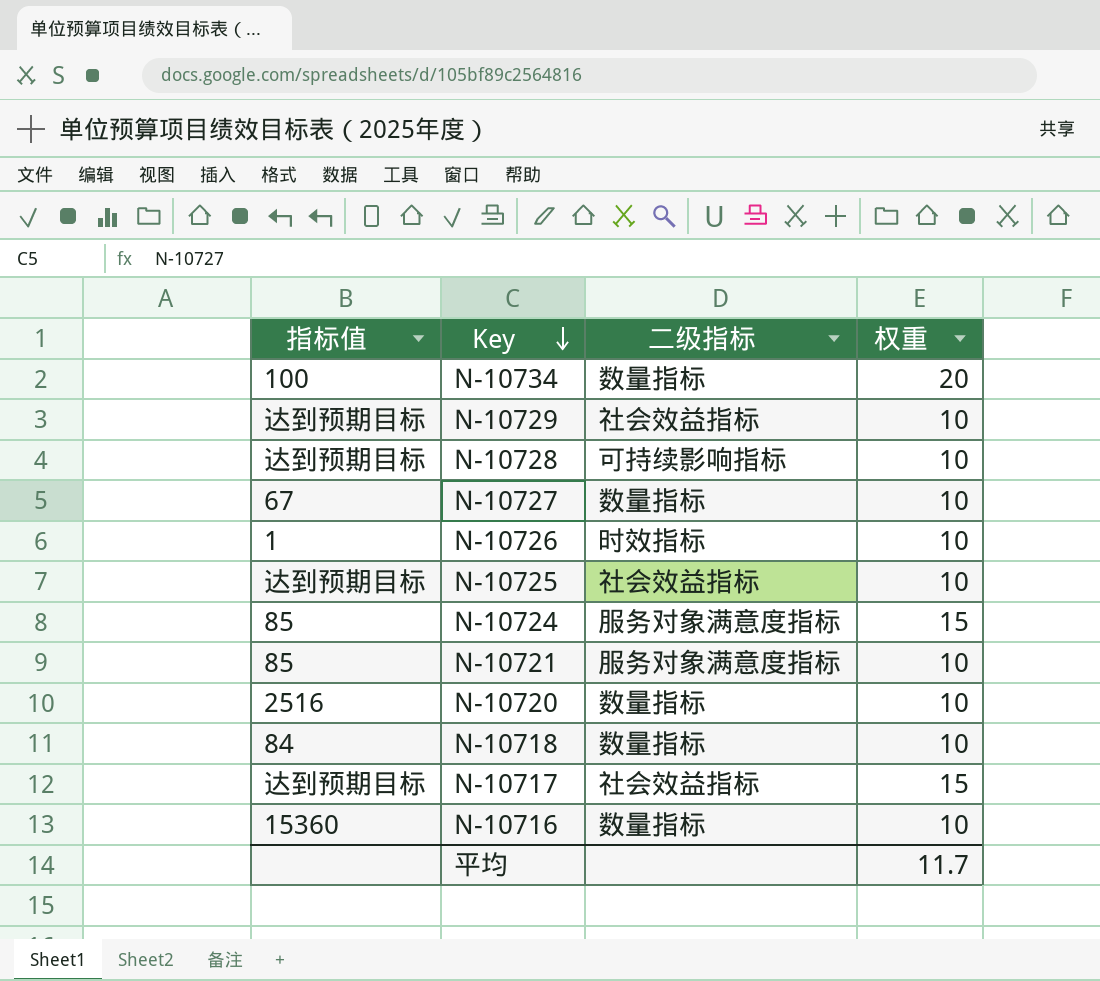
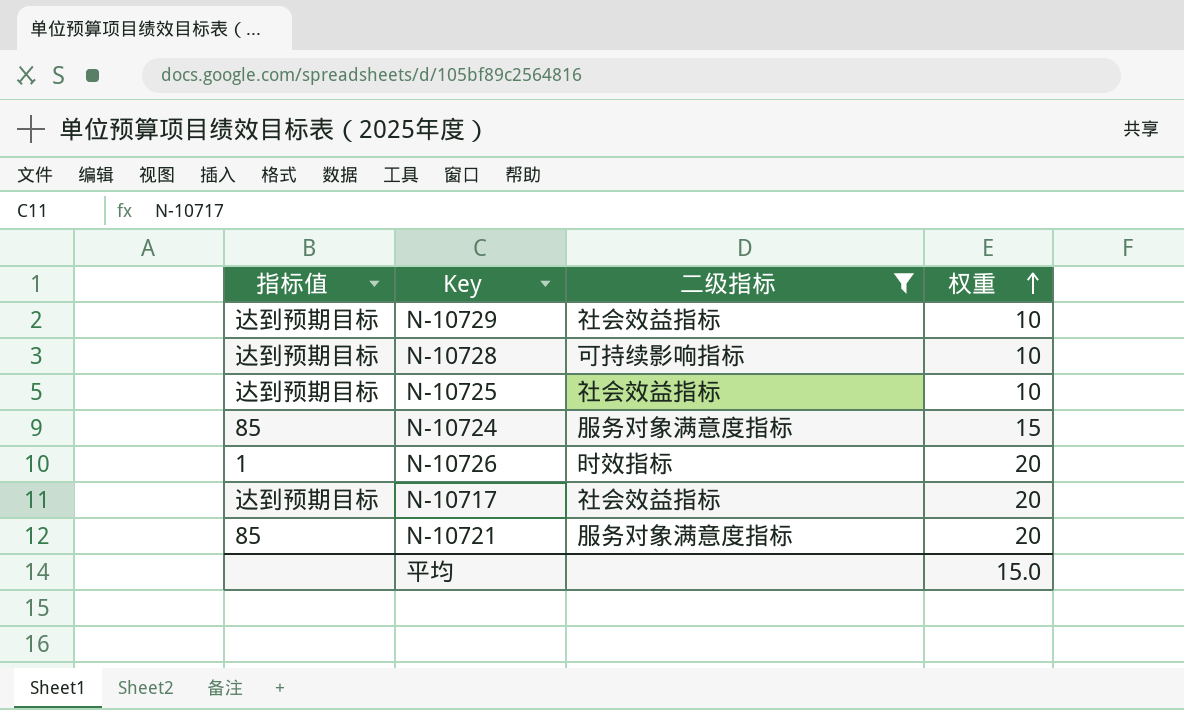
filter: none -> 二级指标 != 数量指标
row order: Key descending -> 权重 ascending
N-10726 | 权重: 10 -> 20
N-10717 | 权重: 15 -> 20
N-10721 | 权重: 10 -> 20
平均 | 权重: 11.7 -> 15.0

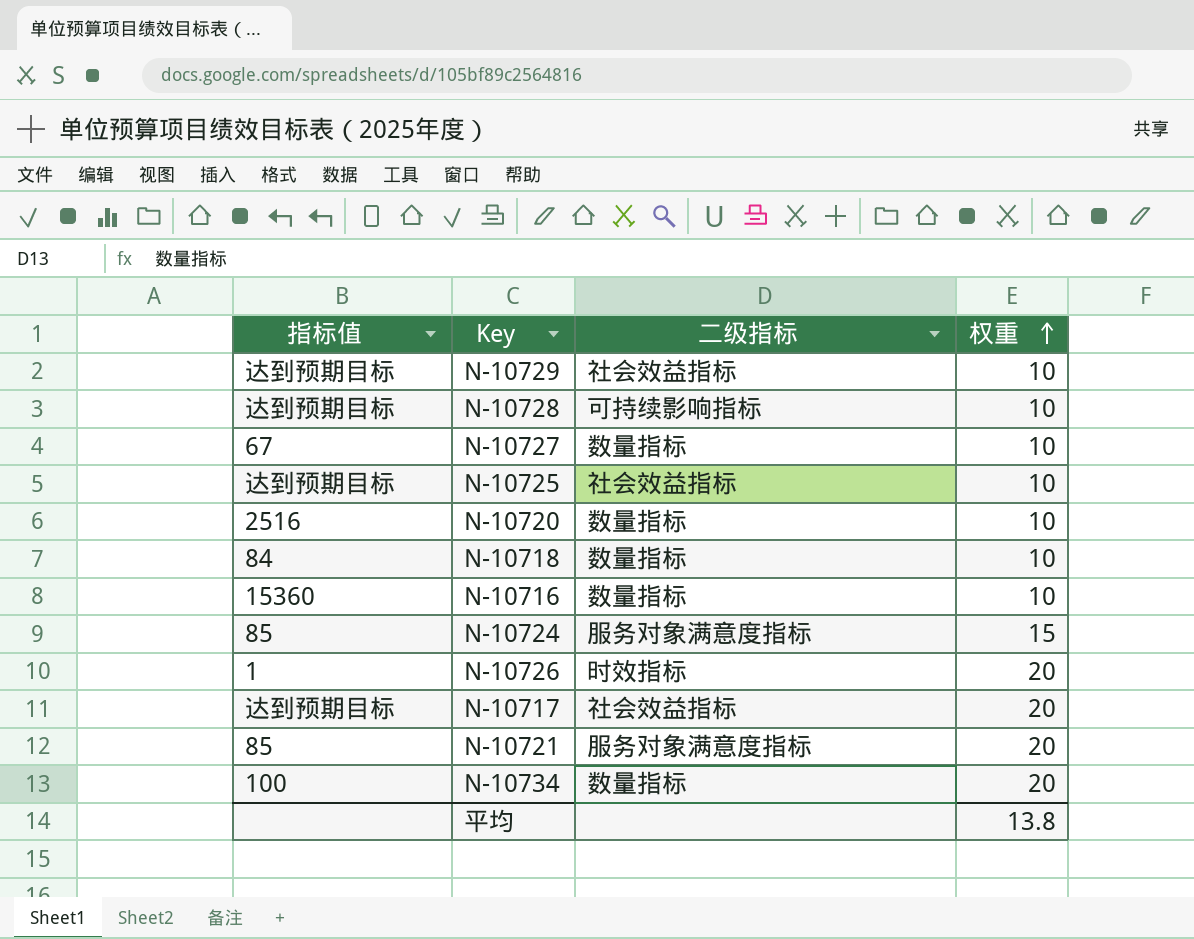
filter: 二级指标 != 数量指标 -> none
平均 | 权重: 15.0 -> 13.8

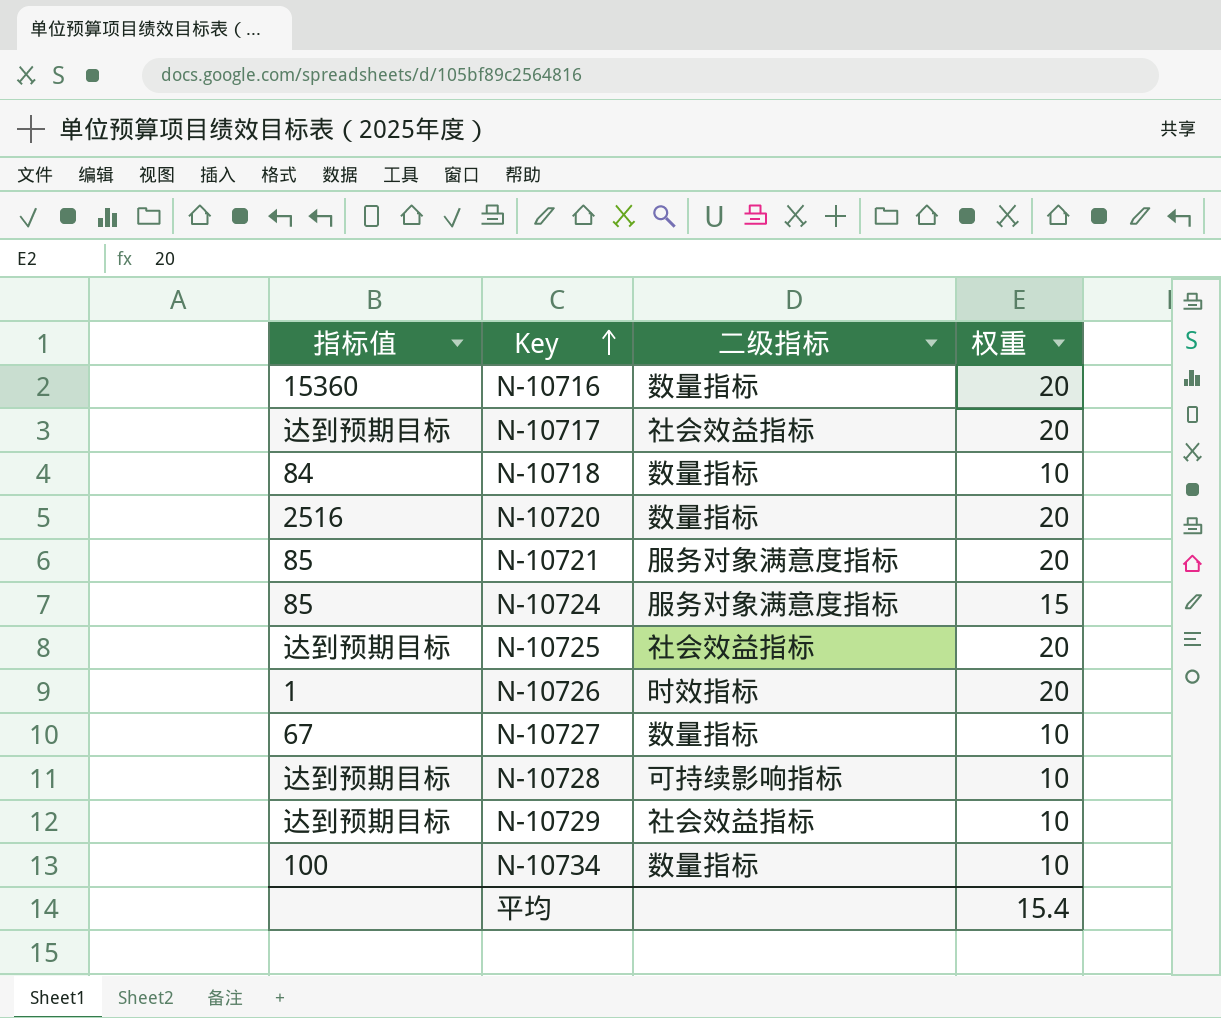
row order: 权重 ascending -> Key ascending
N-10716 | 权重: 10 -> 20
N-10720 | 权重: 10 -> 20
N-10725 | 权重: 10 -> 20
N-10734 | 权重: 20 -> 10
平均 | 权重: 13.8 -> 15.4

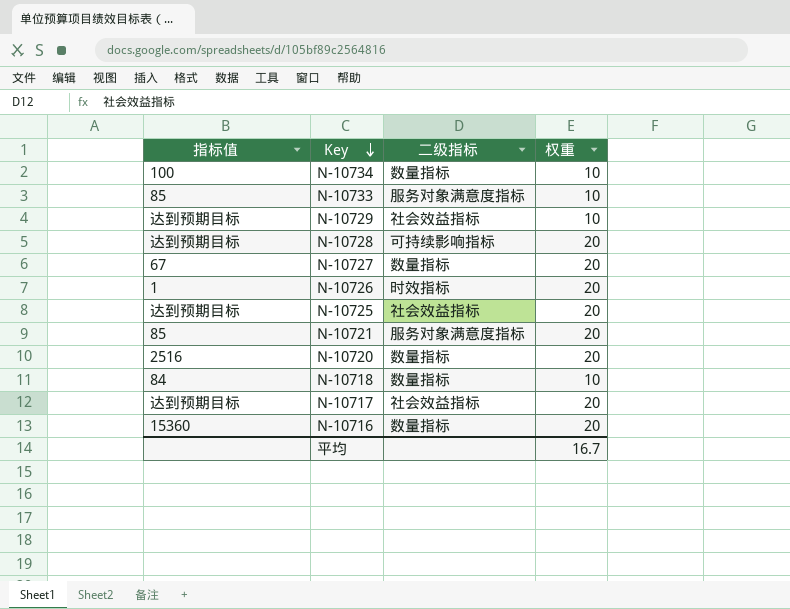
row order: Key ascending -> Key descending
row N-10724: 85 | 服务对象满意度指标 | 15 -> none
row N-10733: none -> 85 | 服务对象满意度指标 | 10
N-10728 | 权重: 10 -> 20
N-10727 | 权重: 10 -> 20
平均 | 权重: 15.4 -> 16.7

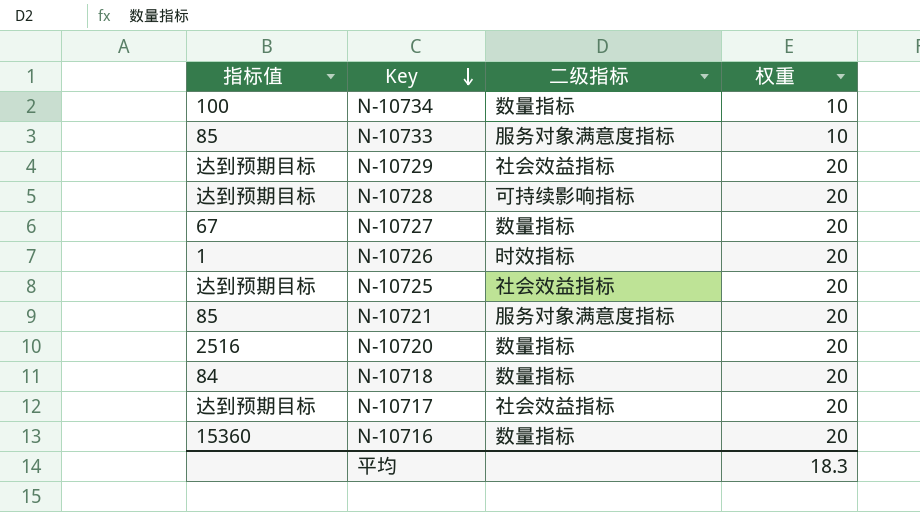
N-10729 | 权重: 10 -> 20
N-10718 | 权重: 10 -> 20
平均 | 权重: 16.7 -> 18.3

